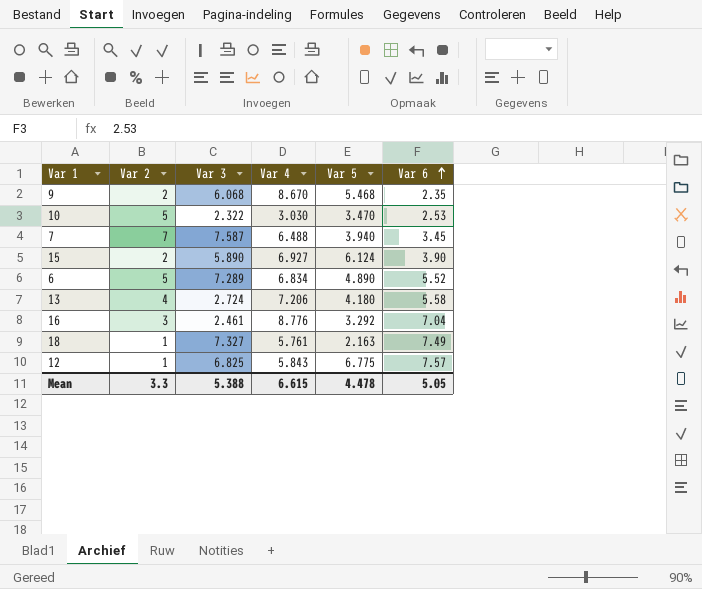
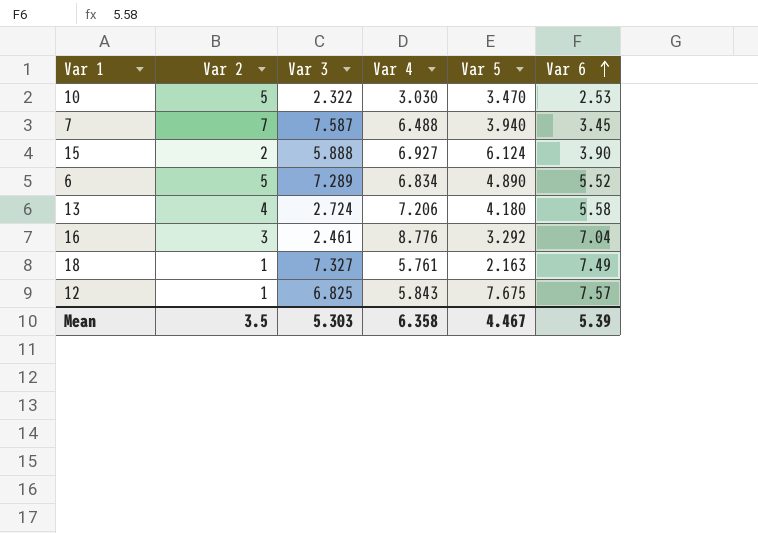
row 9: 2 | 6.068 | 8.670 | 5.468 | 2.35 -> none
15 | Var 3: 5.890 -> 5.888
12 | Var 5: 6.775 -> 7.675
Mean | Var 2: 3.3 -> 3.5
Mean | Var 3: 5.388 -> 5.303
Mean | Var 4: 6.615 -> 6.358
Mean | Var 5: 4.478 -> 4.467
Mean | Var 6: 5.05 -> 5.39

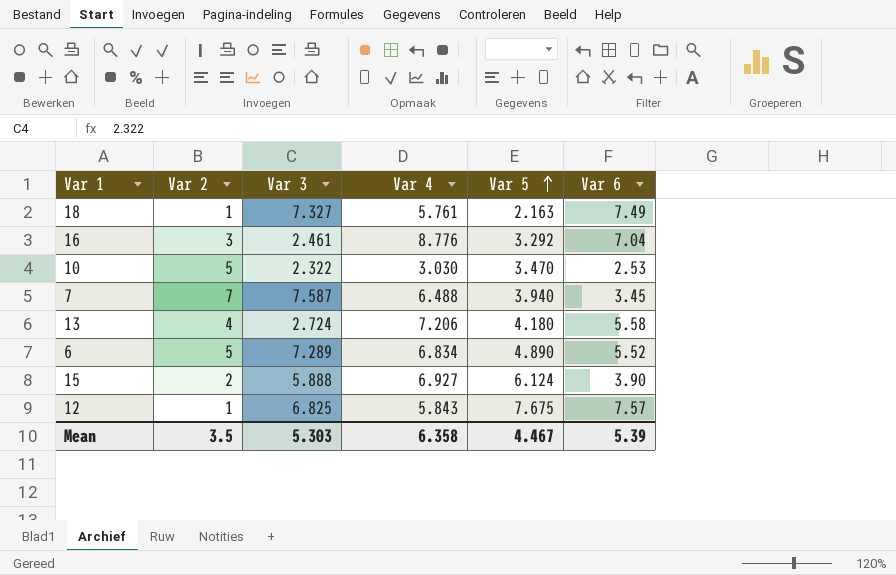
row order: Var 6 ascending -> Var 5 ascending

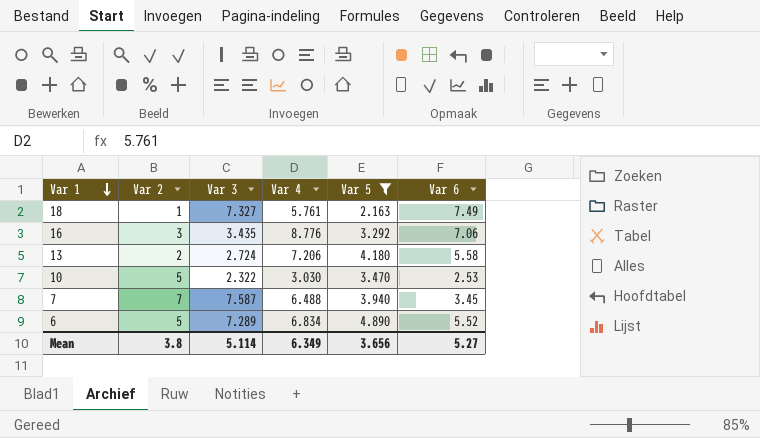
filter: none -> Var 5 <= 4.890
row order: Var 5 ascending -> Var 1 descending
16 | Var 3: 2.461 -> 3.435
16 | Var 6: 7.04 -> 7.06
13 | Var 2: 4 -> 2
Mean | Var 2: 3.5 -> 3.8
Mean | Var 3: 5.303 -> 5.114
Mean | Var 4: 6.358 -> 6.349
Mean | Var 5: 4.467 -> 3.656
Mean | Var 6: 5.39 -> 5.27

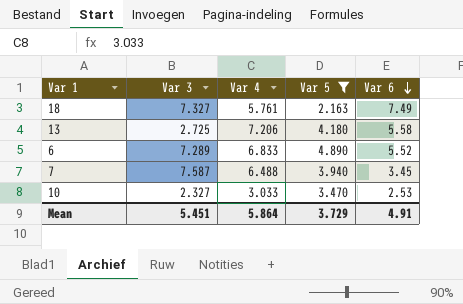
row order: Var 1 descending -> Var 6 descending
column Var 2 | position: 2 -> none
row 16: 3 | 3.435 | 8.776 | 3.292 | 7.06 -> none
13 | Var 3: 2.724 -> 2.725
6 | Var 4: 6.834 -> 6.833
10 | Var 3: 2.322 -> 2.327
10 | Var 4: 3.030 -> 3.033
Mean | Var 3: 5.114 -> 5.451
Mean | Var 4: 6.349 -> 5.864
Mean | Var 5: 3.656 -> 3.729
Mean | Var 6: 5.27 -> 4.91

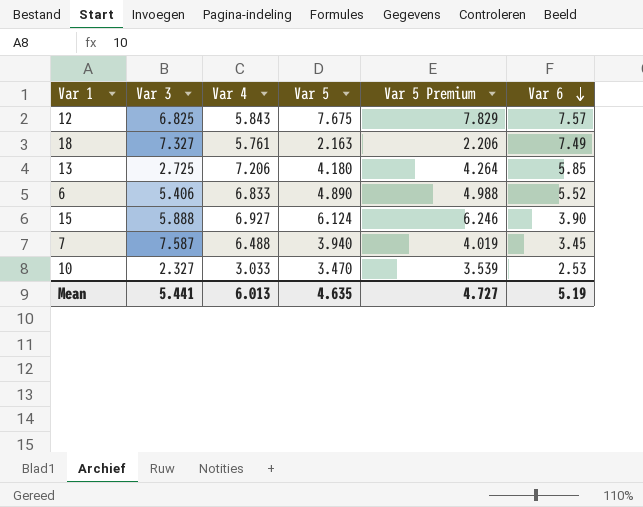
filter: Var 5 <= 4.890 -> none
column Var 5 Premium | formula: none -> [Var 5] * 1.02
13 | Var 6: 5.58 -> 5.85
6 | Var 3: 7.289 -> 5.406
Mean | Var 3: 5.451 -> 5.441
Mean | Var 4: 5.864 -> 6.013
Mean | Var 5: 3.729 -> 4.635
Mean | Var 6: 4.91 -> 5.19

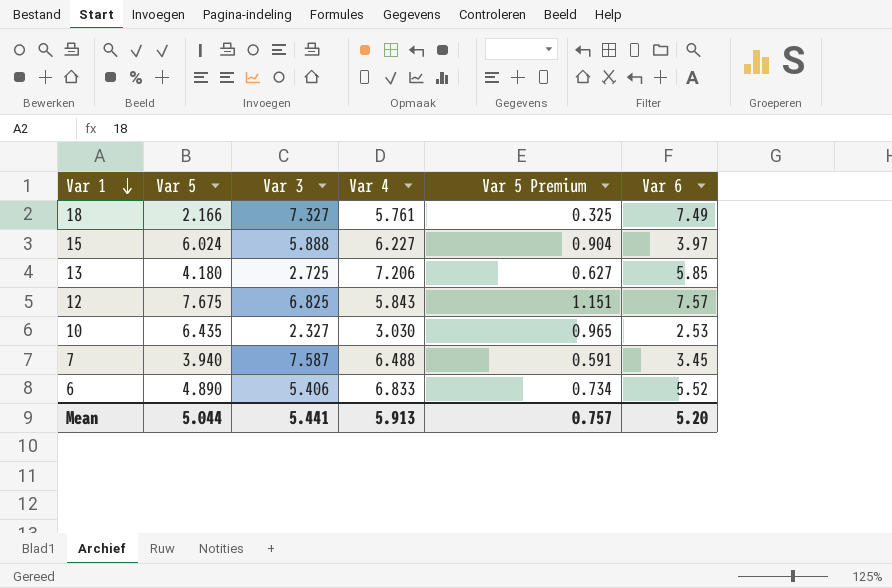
row order: Var 6 descending -> Var 1 descending
column Var 5 | position: 4 -> 2
column Var 5 Premium | formula: [Var 5] * 1.02 -> [Var 5] * 0.15
18 | Var 5: 2.163 -> 2.166
15 | Var 5: 6.124 -> 6.024
15 | Var 4: 6.927 -> 6.227
15 | Var 6: 3.90 -> 3.97
10 | Var 5: 3.470 -> 6.435
10 | Var 4: 3.033 -> 3.030
Mean | Var 5: 4.635 -> 5.044
Mean | Var 4: 6.013 -> 5.913
Mean | Var 5 Premium: 4.727 -> 0.757
Mean | Var 6: 5.19 -> 5.20

